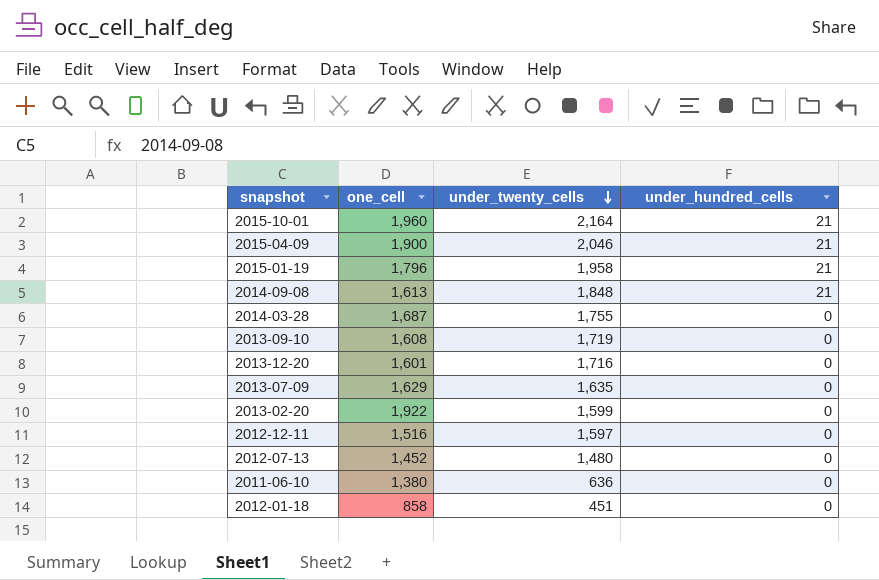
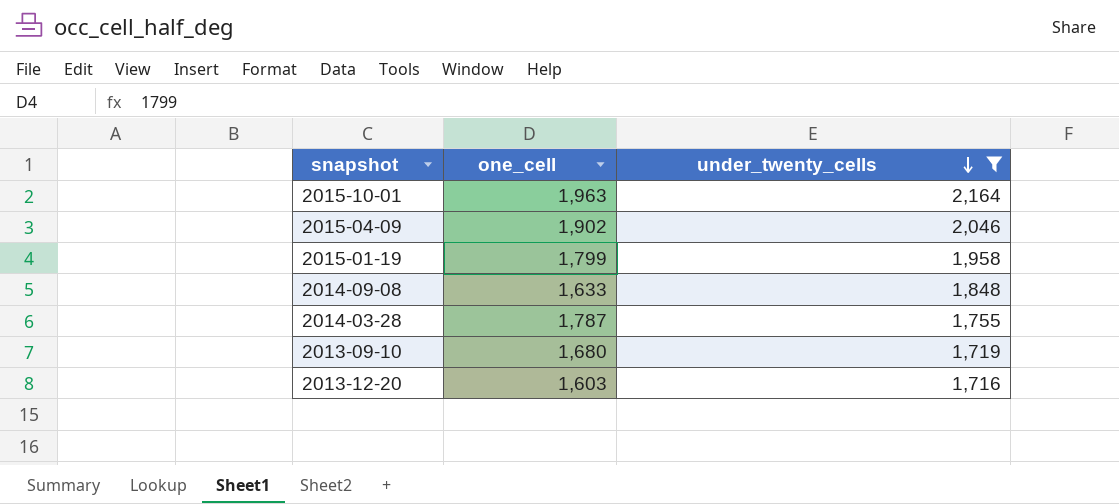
filter: none -> under_twenty_cells >= 1,716
column under_hundred_cells | position: 4 -> none
2015-10-01 | one_cell: 1,960 -> 1,963
2015-04-09 | one_cell: 1,900 -> 1,902
2015-01-19 | one_cell: 1,796 -> 1,799
2014-09-08 | one_cell: 1,613 -> 1,633
2014-03-28 | one_cell: 1,687 -> 1,787
2013-09-10 | one_cell: 1,608 -> 1,680
2013-12-20 | one_cell: 1,601 -> 1,603

